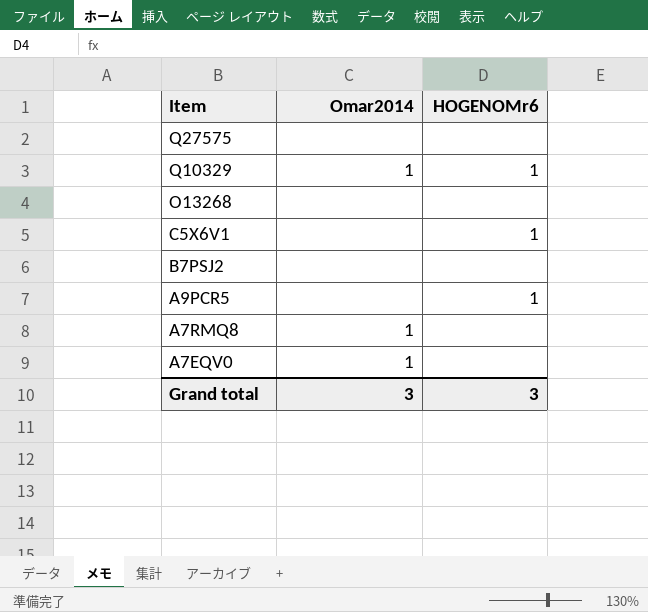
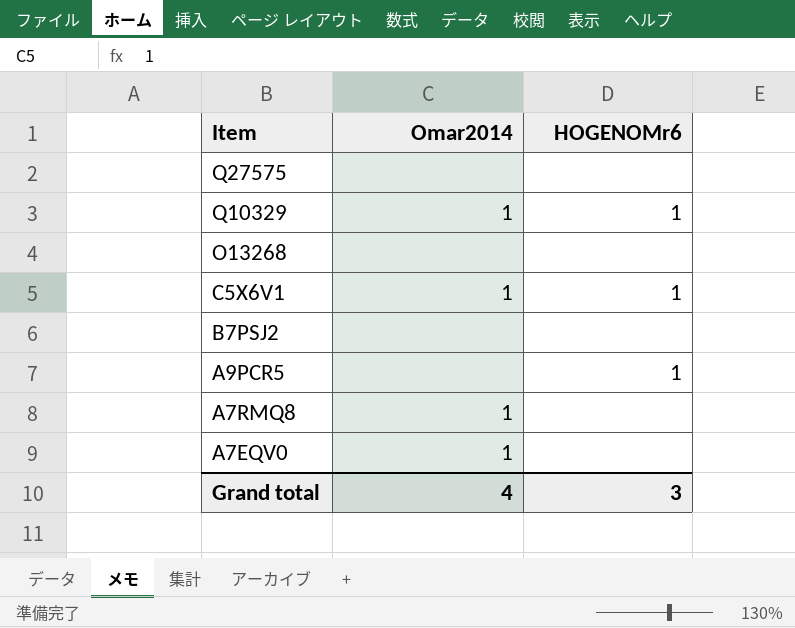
C5X6V1 | Omar2014: none -> 1
Grand total | Omar2014: 3 -> 4

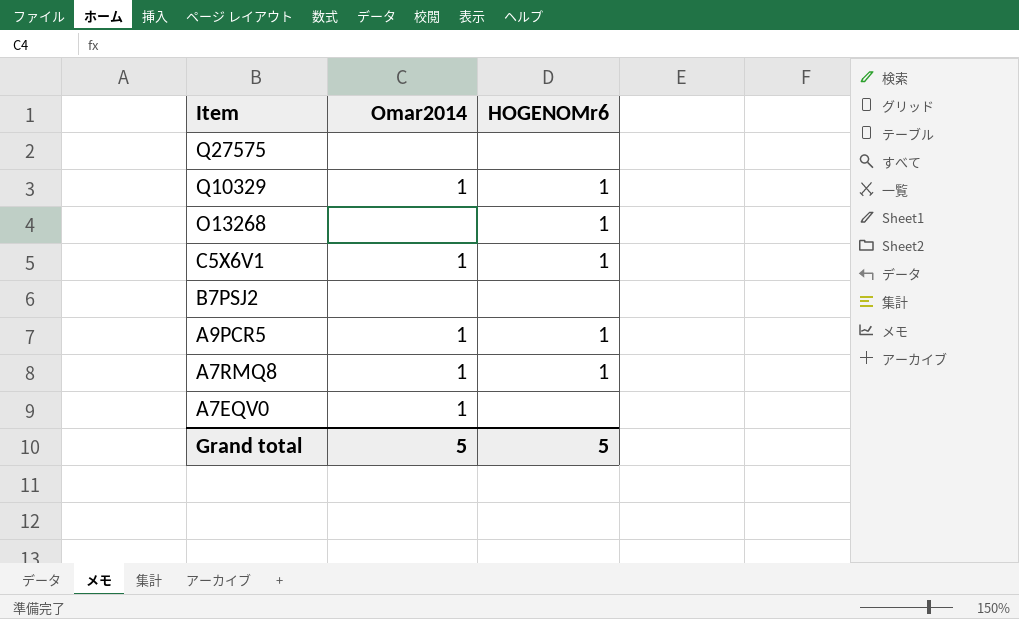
O13268 | HOGENOMr6: none -> 1
A9PCR5 | Omar2014: none -> 1
A7RMQ8 | HOGENOMr6: none -> 1
Grand total | Omar2014: 4 -> 5
Grand total | HOGENOMr6: 3 -> 5

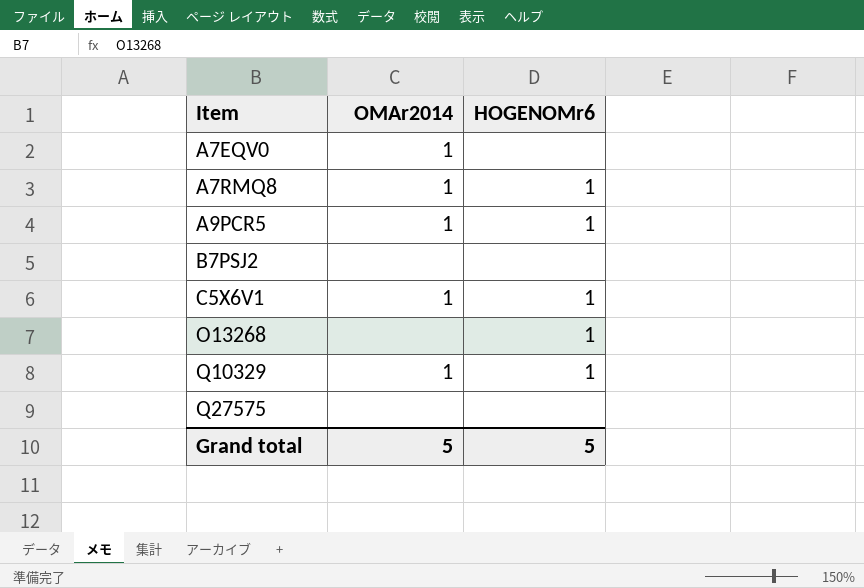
row order: Item descending -> Item ascending
column name: Omar2014 -> OMAr2014

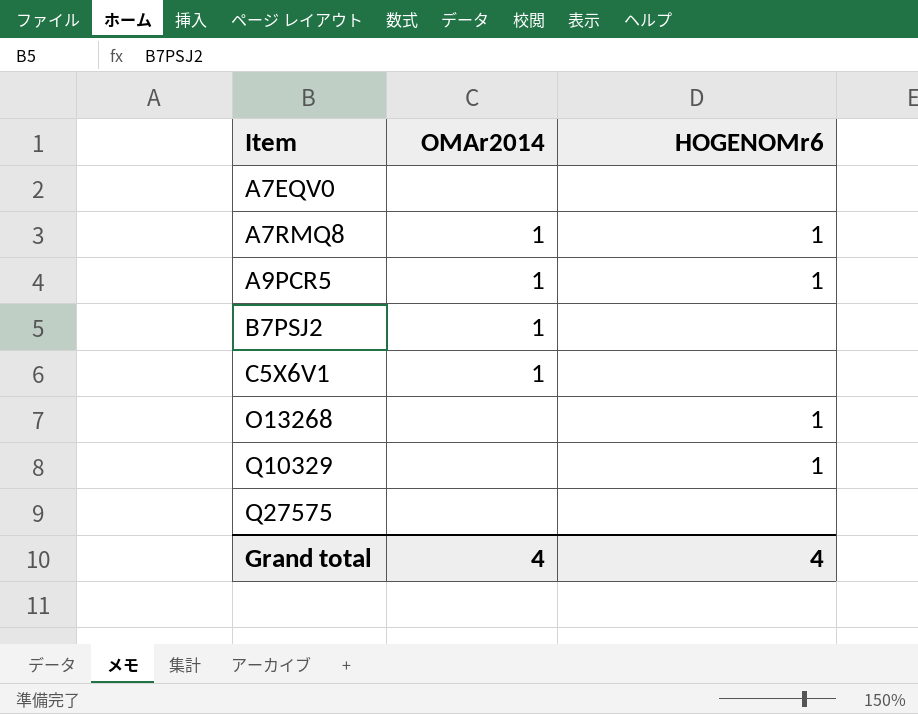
A7EQV0 | OMAr2014: 1 -> none
B7PSJ2 | OMAr2014: none -> 1
C5X6V1 | HOGENOMr6: 1 -> none
Q10329 | OMAr2014: 1 -> none
Grand total | OMAr2014: 5 -> 4
Grand total | HOGENOMr6: 5 -> 4

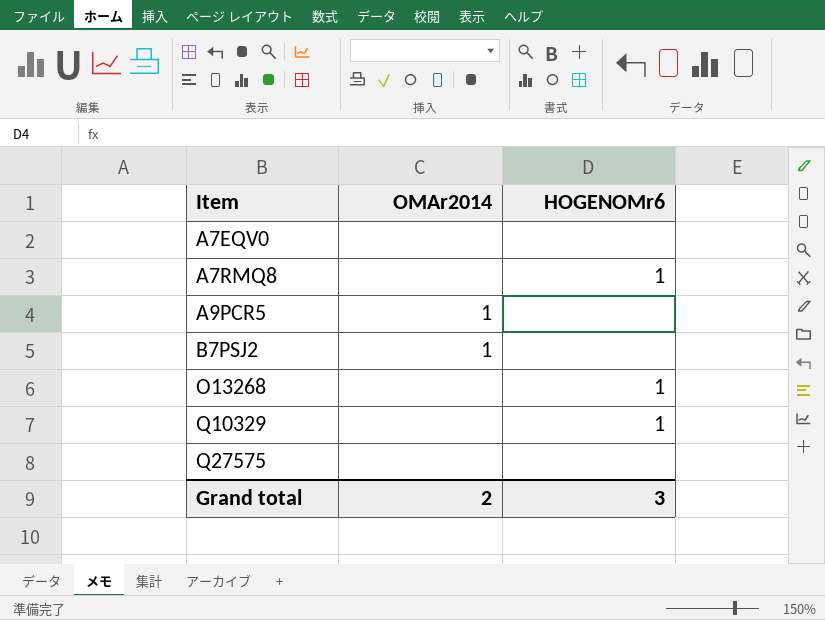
row C5X6V1: 1 | none -> none
A7RMQ8 | OMAr2014: 1 -> none
A9PCR5 | HOGENOMr6: 1 -> none
Grand total | OMAr2014: 4 -> 2
Grand total | HOGENOMr6: 4 -> 3

